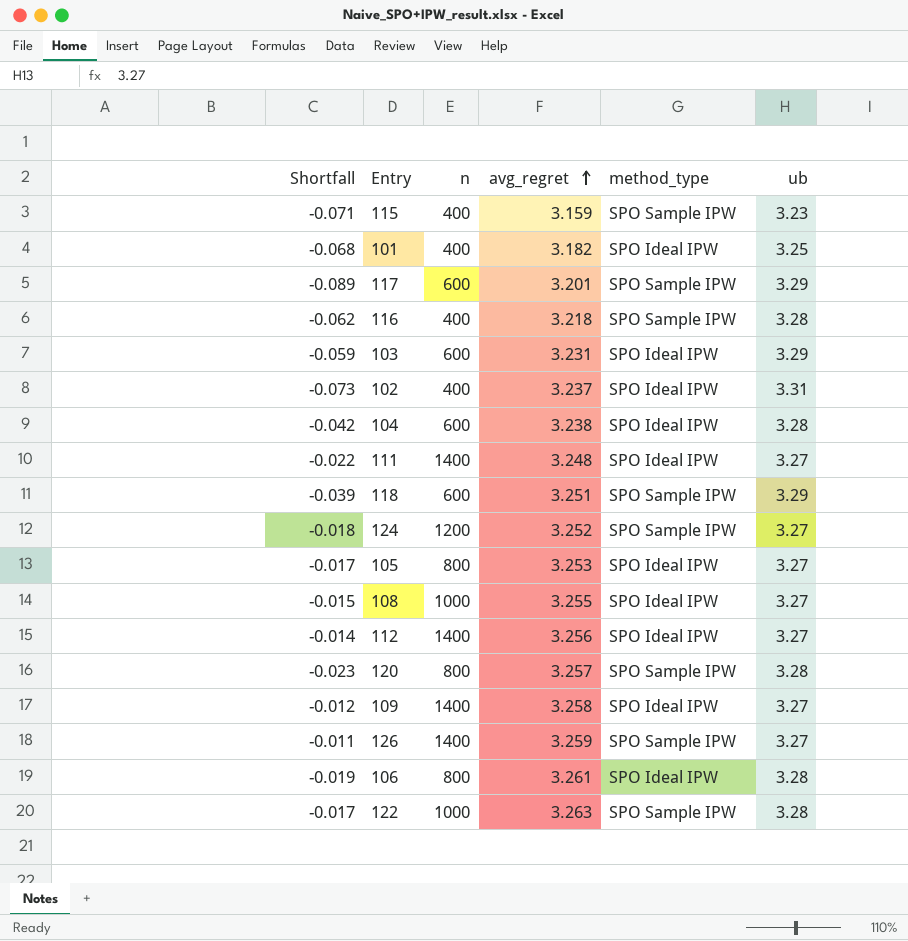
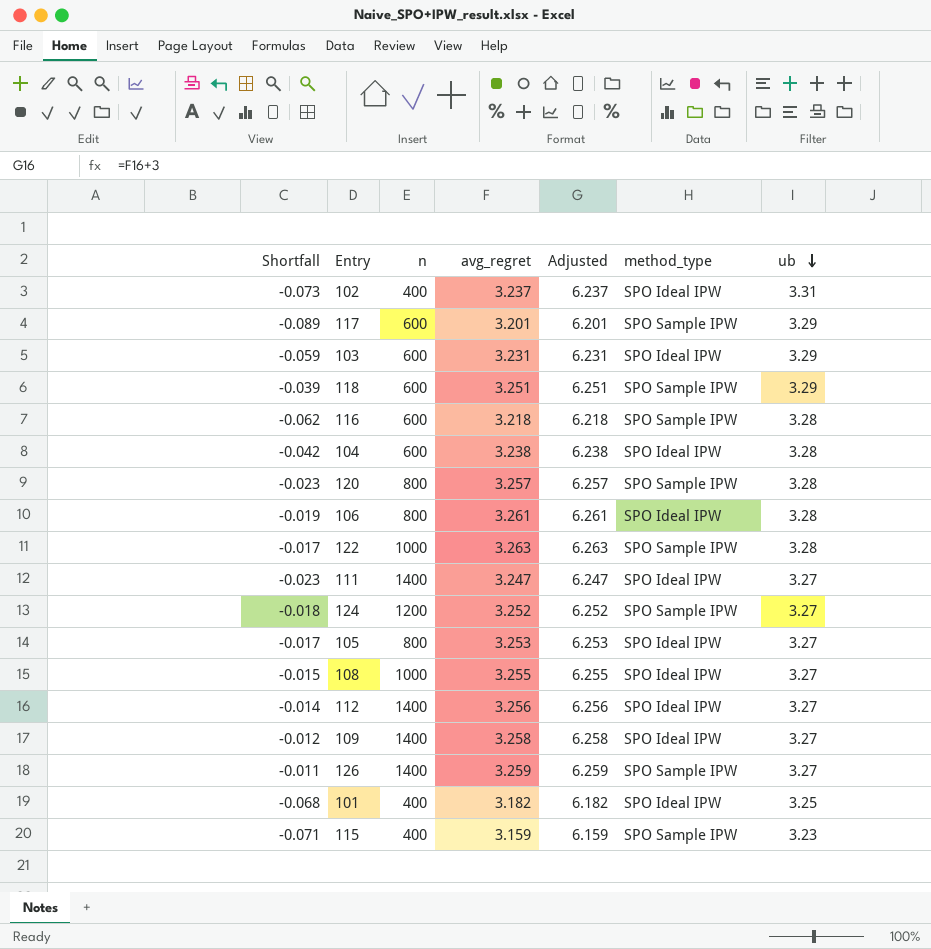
row order: avg_regret ascending -> ub descending
column Adjusted | formula: none -> [avg_regret] + 3
116 | n: 400 -> 600
111 | Shortfall: -0.022 -> -0.023
111 | avg_regret: 3.248 -> 3.247

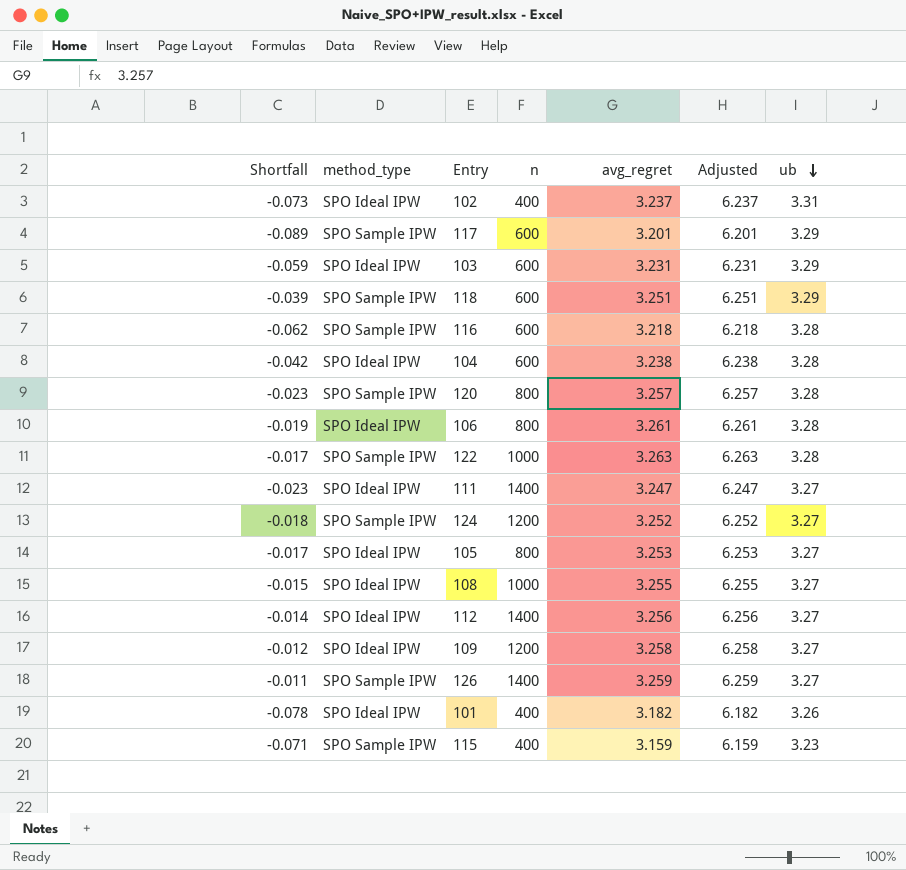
column method_type | position: 6 -> 2
109 | n: 1400 -> 1200
101 | Shortfall: -0.068 -> -0.078
101 | ub: 3.25 -> 3.26

